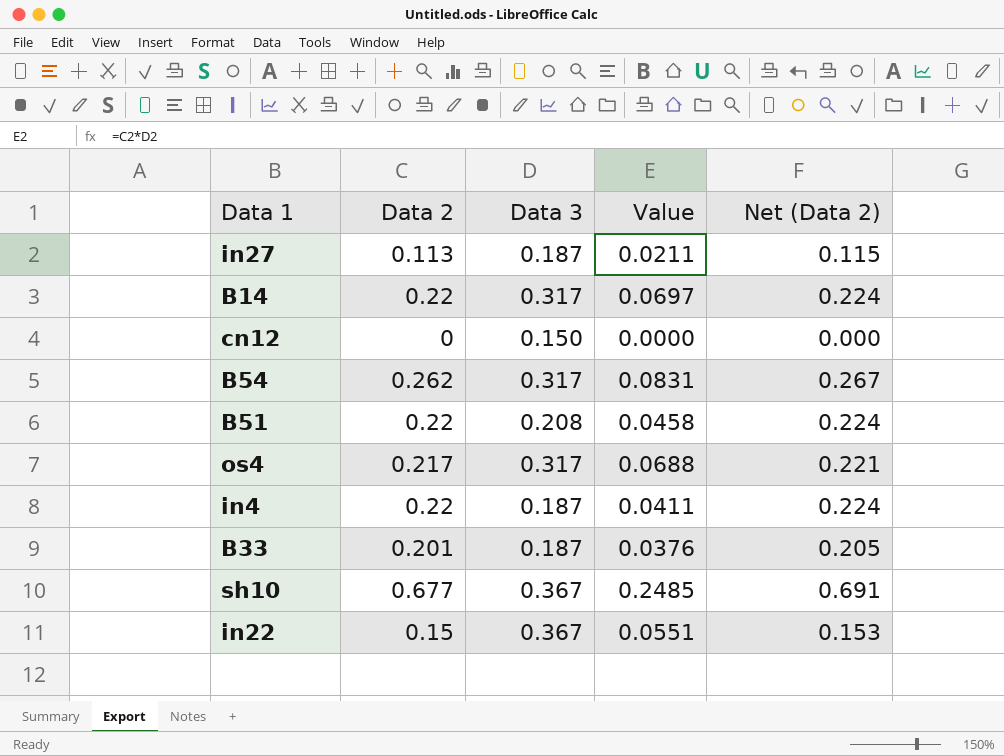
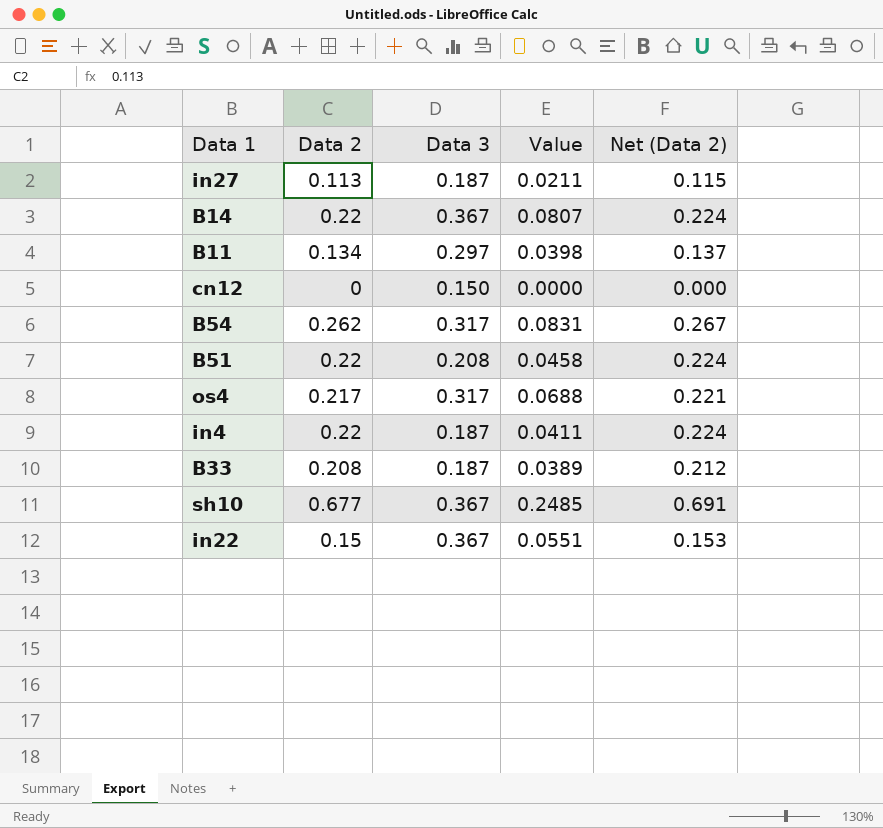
B14 | Data 3: 0.317 -> 0.367
B14 | Value: 0.0697 -> 0.0807
row B11: none -> 0.134 | 0.297 | 0.0398 | 0.137
B33 | Data 2: 0.201 -> 0.208
B33 | Value: 0.0376 -> 0.0389
B33 | Net (Data 2): 0.205 -> 0.212

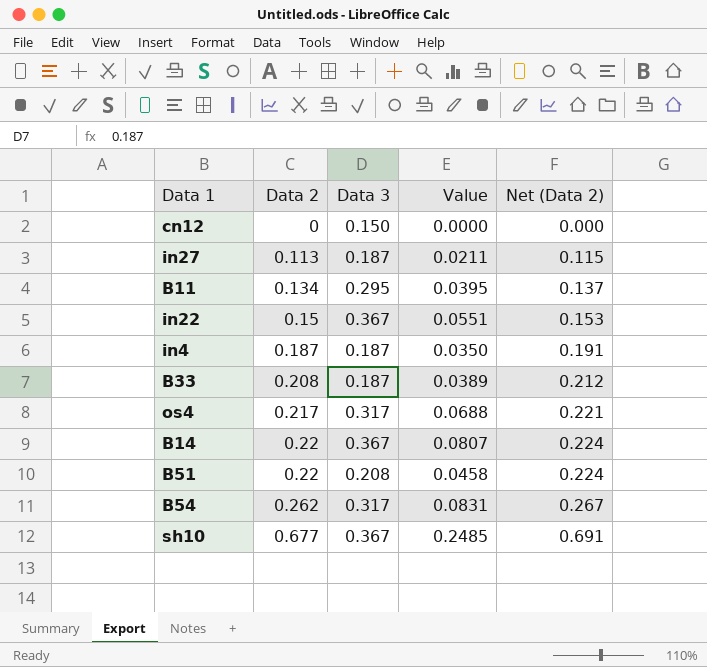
row order: none -> Data 2 ascending
B11 | Data 3: 0.297 -> 0.295
B11 | Value: 0.0398 -> 0.0395
in4 | Data 2: 0.22 -> 0.187
in4 | Value: 0.0411 -> 0.0350
in4 | Net (Data 2): 0.224 -> 0.191

